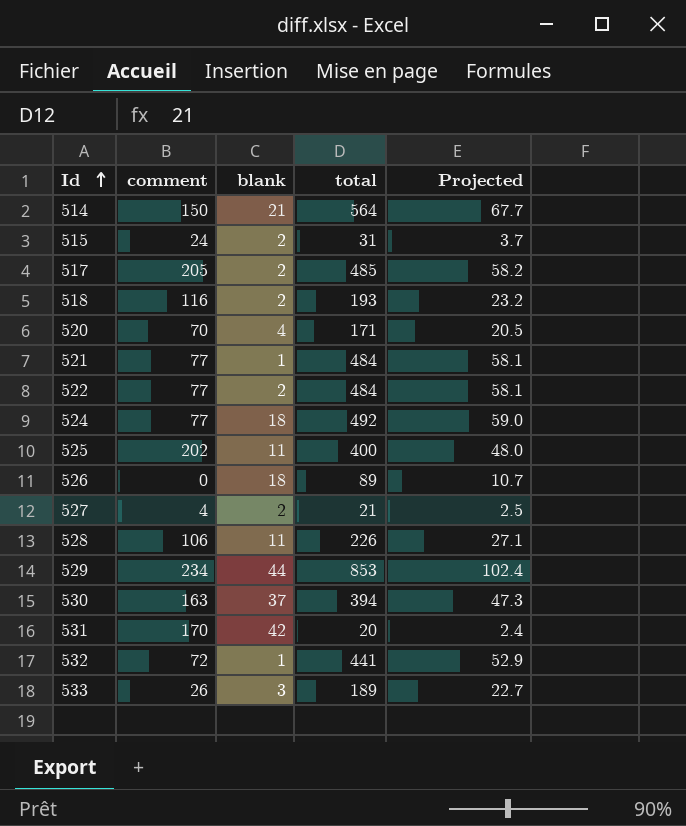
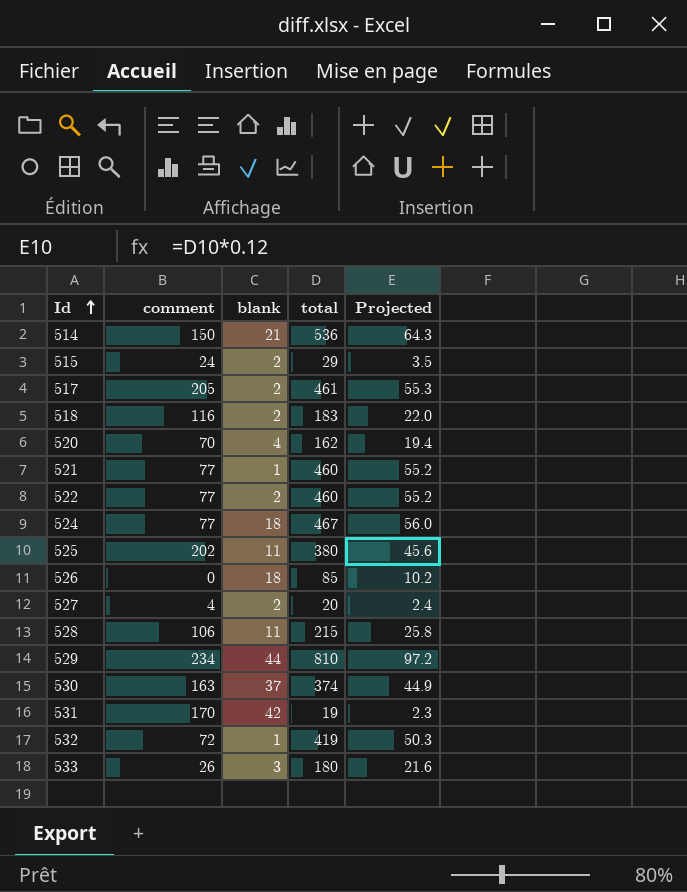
514 | total: 564 -> 536
514 | Projected: 67.7 -> 64.3
515 | total: 31 -> 29
515 | Projected: 3.7 -> 3.5
517 | total: 485 -> 461
517 | Projected: 58.2 -> 55.3
518 | total: 193 -> 183
518 | Projected: 23.2 -> 22.0
520 | total: 171 -> 162
520 | Projected: 20.5 -> 19.4
521 | total: 484 -> 460
521 | Projected: 58.1 -> 55.2
522 | total: 484 -> 460
522 | Projected: 58.1 -> 55.2
524 | total: 492 -> 467
524 | Projected: 59.0 -> 56.0
525 | total: 400 -> 380
525 | Projected: 48.0 -> 45.6
526 | total: 89 -> 85
526 | Projected: 10.7 -> 10.2
527 | total: 21 -> 20
527 | Projected: 2.5 -> 2.4
528 | total: 226 -> 215
528 | Projected: 27.1 -> 25.8
529 | total: 853 -> 810
529 | Projected: 102.4 -> 97.2
530 | total: 394 -> 374
530 | Projected: 47.3 -> 44.9
531 | total: 20 -> 19
531 | Projected: 2.4 -> 2.3
532 | total: 441 -> 419
532 | Projected: 52.9 -> 50.3
533 | total: 189 -> 180
533 | Projected: 22.7 -> 21.6

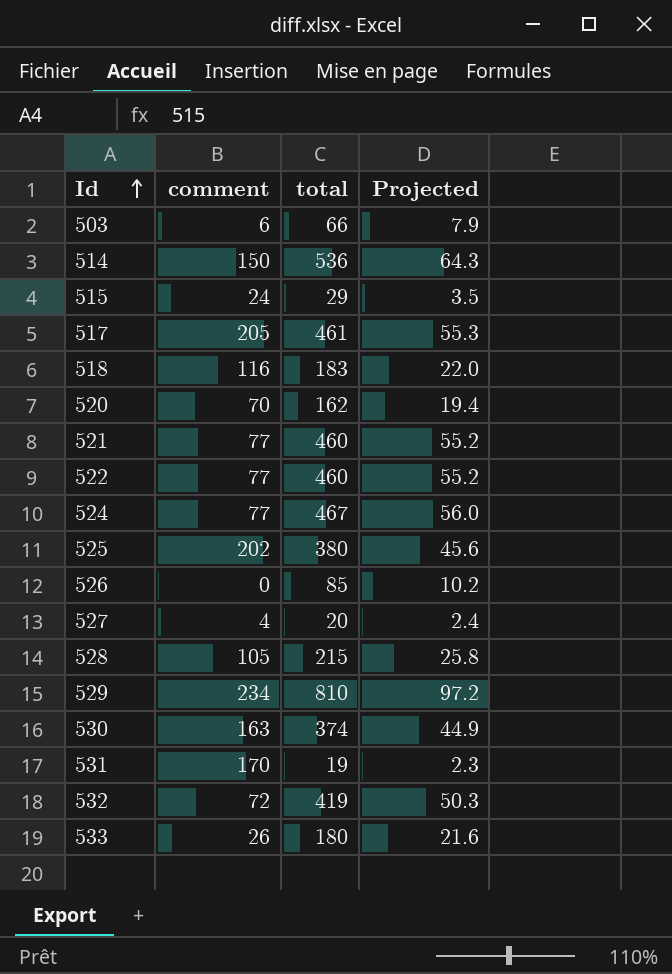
column blank | position: 3 -> none
row 503: none -> 6 | 66 | 7.9
528 | comment: 106 -> 105

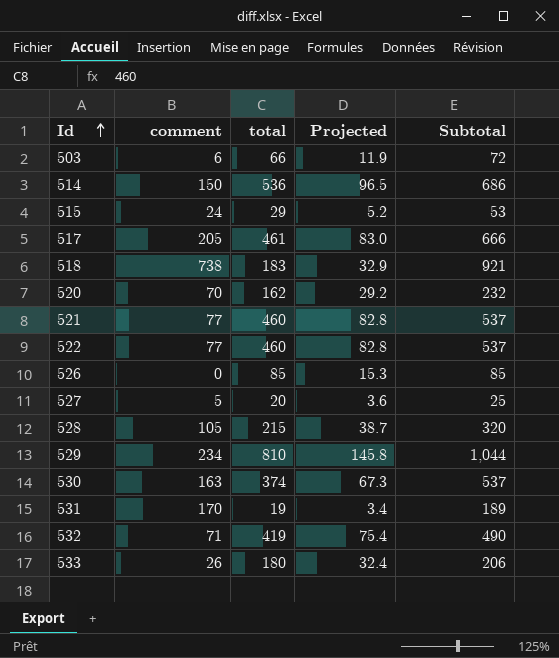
column Projected | formula: [total] * 0.12 -> [total] * 0.18
column Subtotal | formula: none -> [comment] + [total]
row 524: 77 | 467 | 56.0 -> none
row 525: 202 | 380 | 45.6 -> none
518 | comment: 116 -> 738
527 | comment: 4 -> 5
532 | comment: 72 -> 71

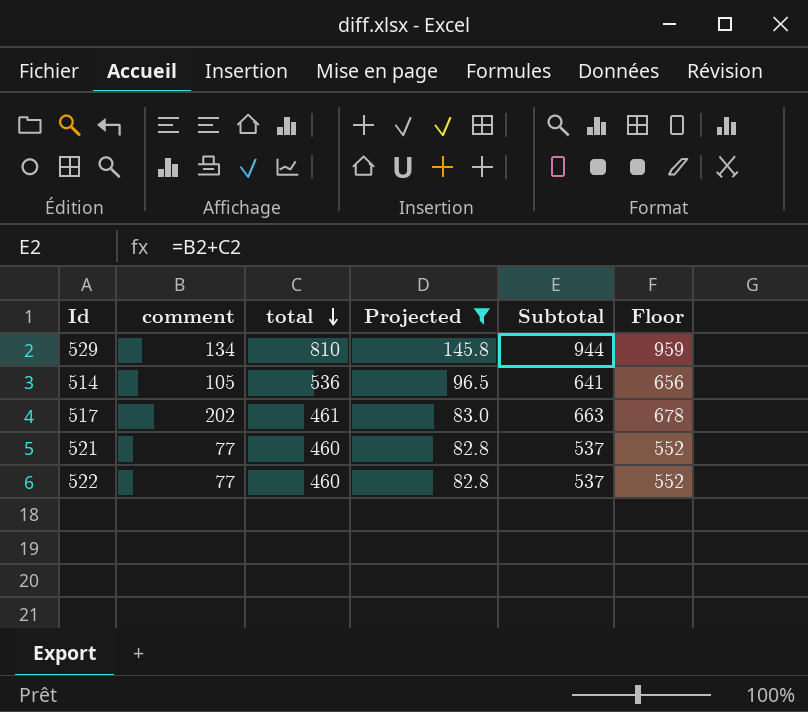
filter: none -> Projected >= 82.8
row order: Id ascending -> total descending
column Floor | formula: none -> [Subtotal] + 15
529 | comment: 234 -> 134
529 | Subtotal: 1,044 -> 944
514 | comment: 150 -> 105
514 | Subtotal: 686 -> 641
517 | comment: 205 -> 202
517 | Subtotal: 666 -> 663

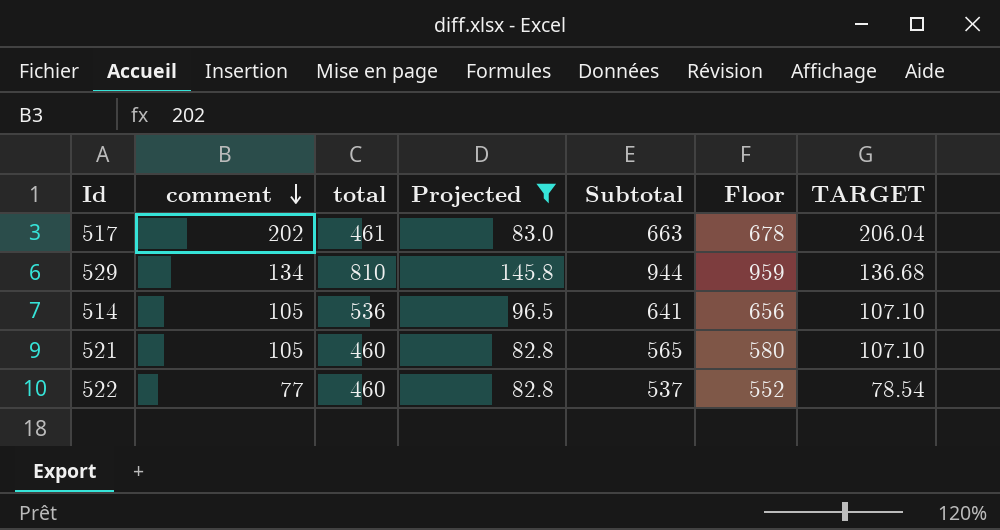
row order: total descending -> comment descending
column TARGET | formula: none -> [comment] * 1.02
521 | comment: 77 -> 105
521 | Subtotal: 537 -> 565
521 | Floor: 552 -> 580

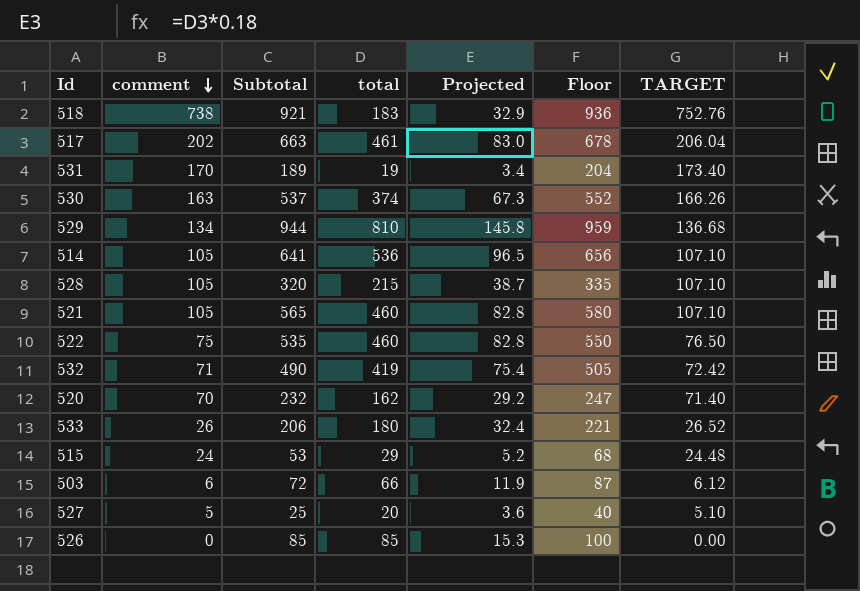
filter: Projected >= 82.8 -> none
column Subtotal | position: 5 -> 3
522 | comment: 77 -> 75
522 | Subtotal: 537 -> 535
522 | Floor: 552 -> 550
522 | TARGET: 78.54 -> 76.50

